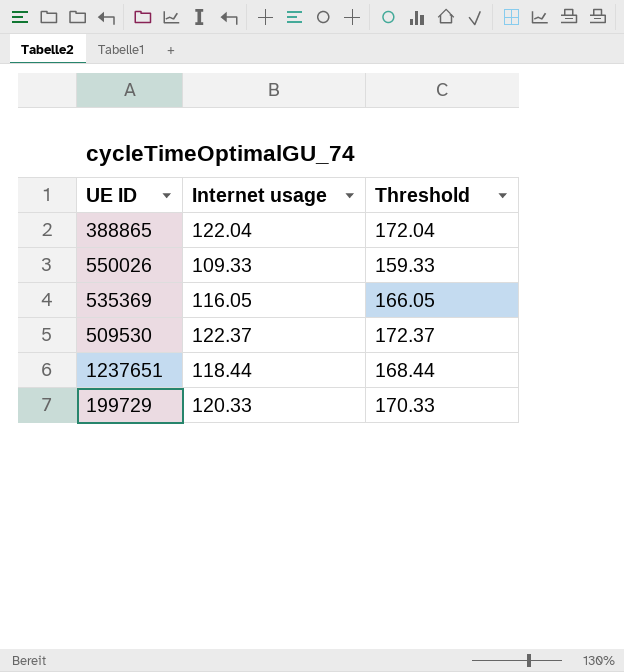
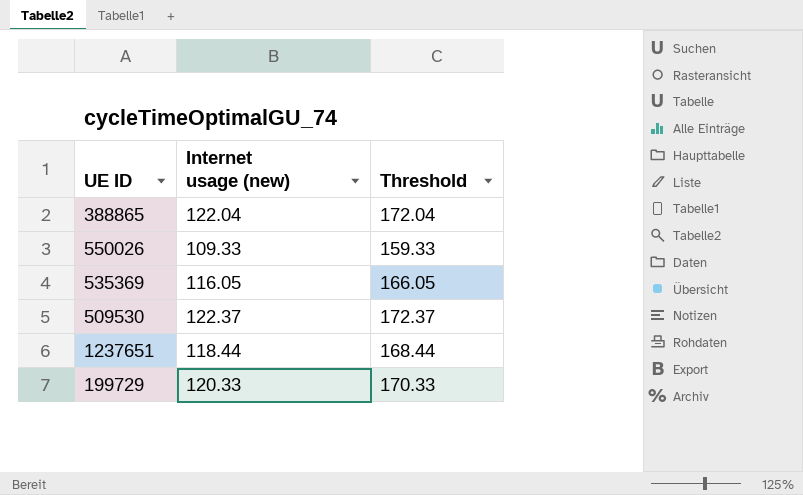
column name: Internet usage -> Internet usage (new)

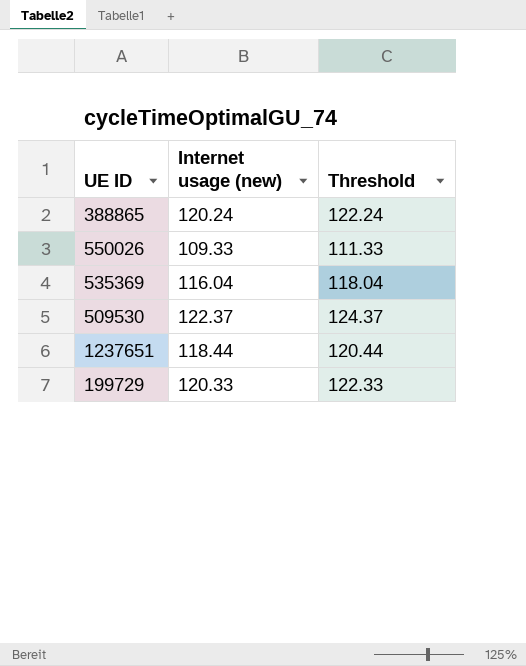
column Threshold | formula: [Internet usage (new)] + 50 -> [Internet usage (new)] + 2
388865 | Internet usage (new): 122.04 -> 120.24
535369 | Internet usage (new): 116.05 -> 116.04

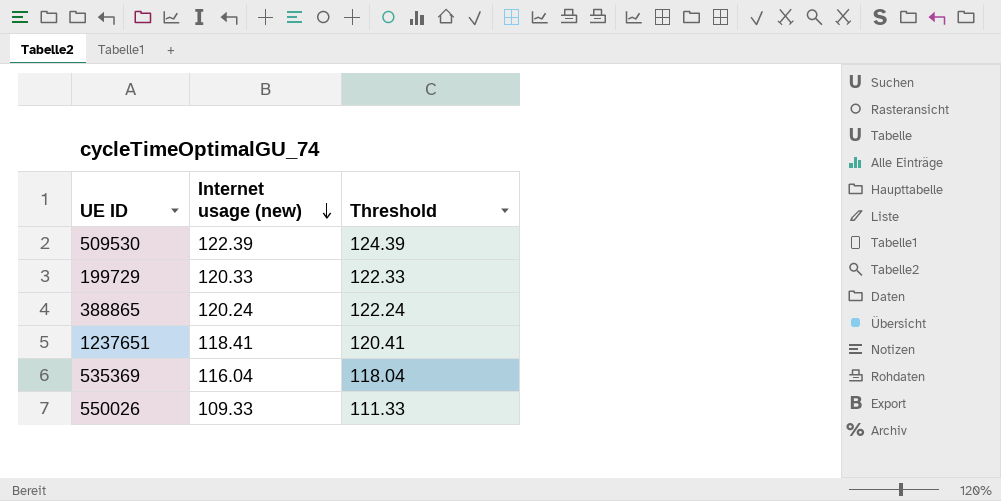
row order: none -> Internet usage (new) descending
509530 | Internet usage (new): 122.37 -> 122.39
509530 | Threshold: 124.37 -> 124.39
1237651 | Internet usage (new): 118.44 -> 118.41
1237651 | Threshold: 120.44 -> 120.41

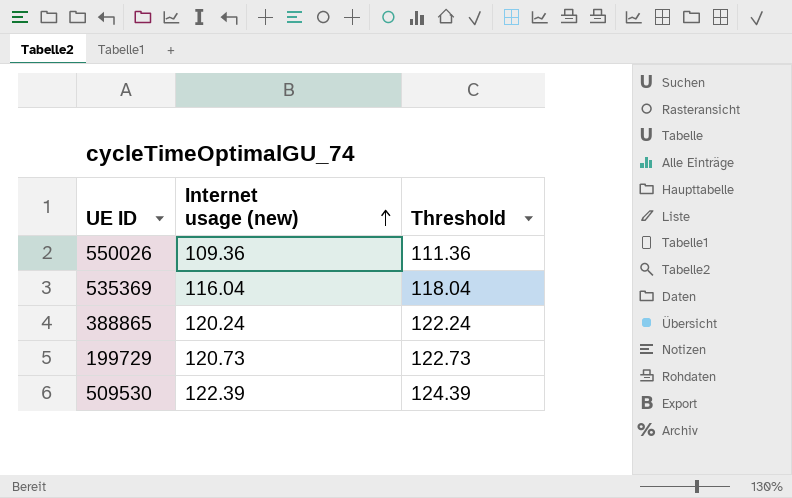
row order: Internet usage (new) descending -> Internet usage (new) ascending
row 1237651: 118.41 | 120.41 -> none
550026 | Internet usage (new): 109.33 -> 109.36
550026 | Threshold: 111.33 -> 111.36
199729 | Internet usage (new): 120.33 -> 120.73
199729 | Threshold: 122.33 -> 122.73

